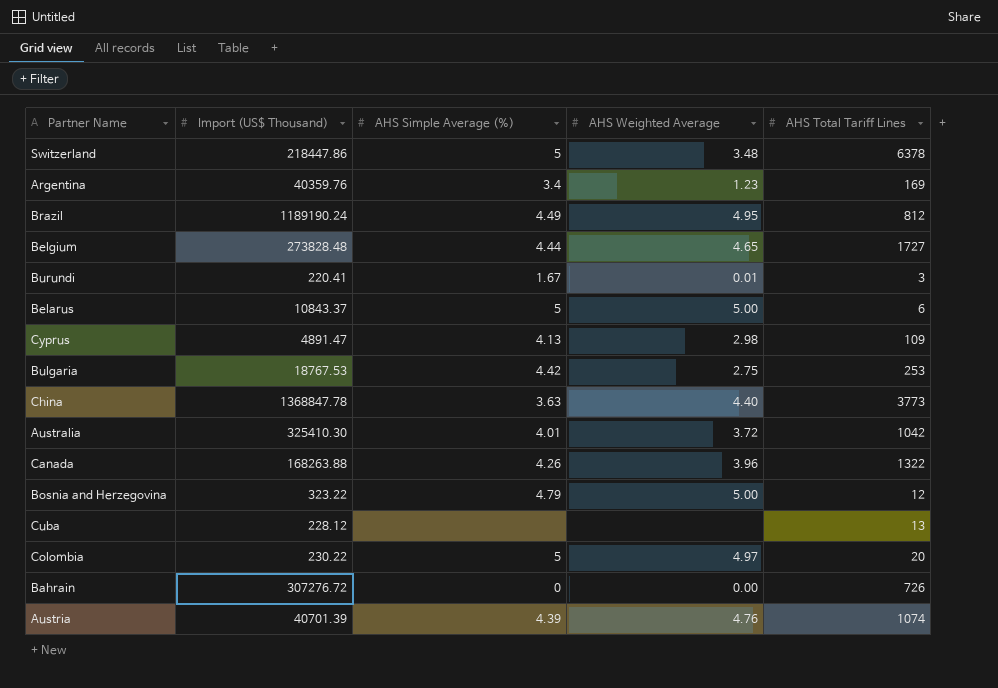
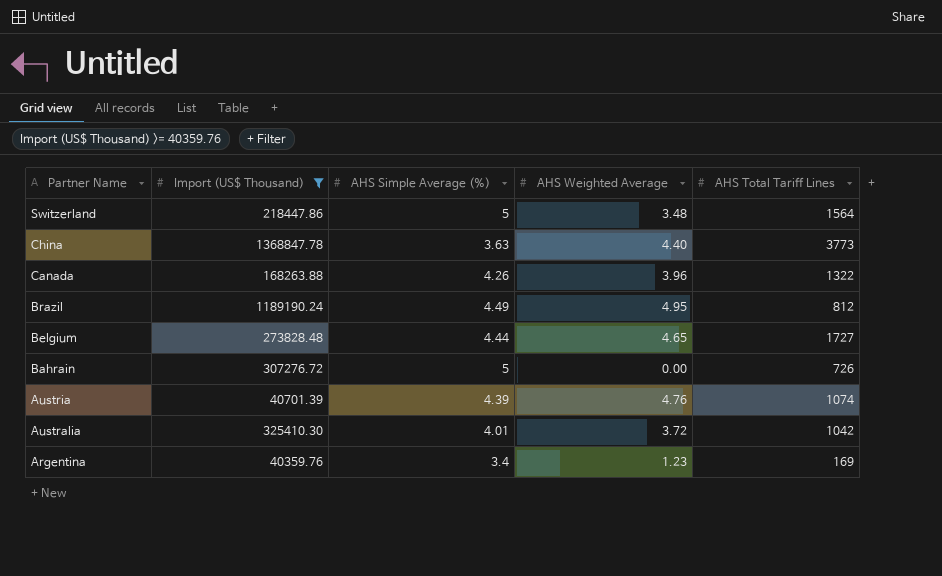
filter: none -> Import (US$ Thousand) >= 40359.76
row order: none -> Partner Name descending
Switzerland | AHS Total Tariff Lines: 6378 -> 1564
Bahrain | AHS Simple Average (%): 0 -> 5

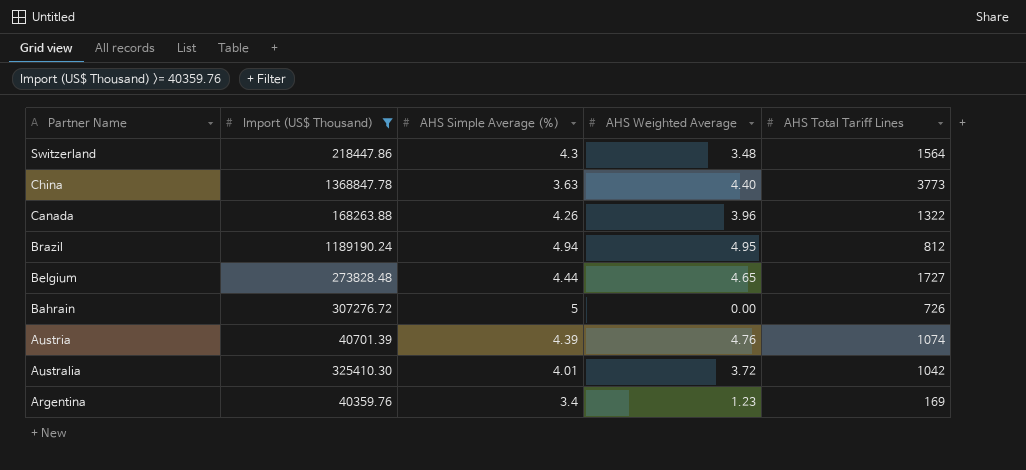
Switzerland | AHS Simple Average (%): 5 -> 4.3
Brazil | AHS Simple Average (%): 4.49 -> 4.94

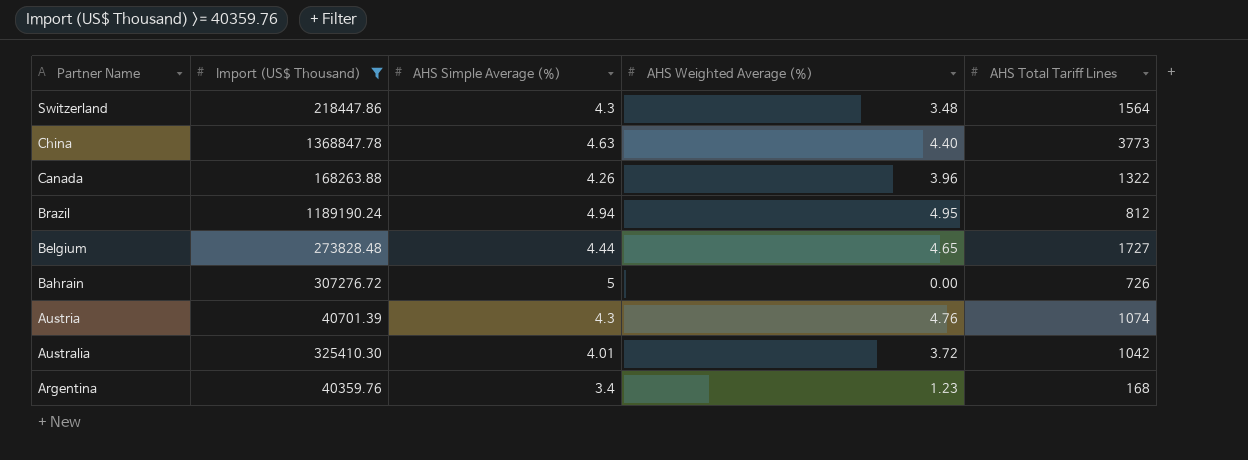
column name: AHS Weighted Average -> AHS Weighted Average (%)
China | AHS Simple Average (%): 3.63 -> 4.63
Austria | AHS Simple Average (%): 4.39 -> 4.3
Argentina | AHS Total Tariff Lines: 169 -> 168

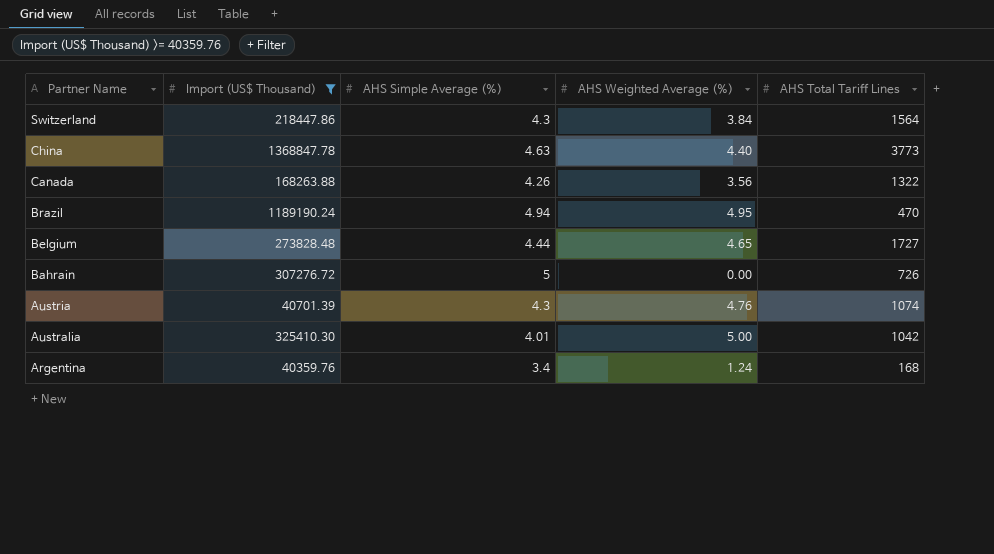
Switzerland | AHS Weighted Average (%): 3.48 -> 3.84
Canada | AHS Weighted Average (%): 3.96 -> 3.56
Brazil | AHS Total Tariff Lines: 812 -> 470
Australia | AHS Weighted Average (%): 3.72 -> 5.00
Argentina | AHS Weighted Average (%): 1.23 -> 1.24

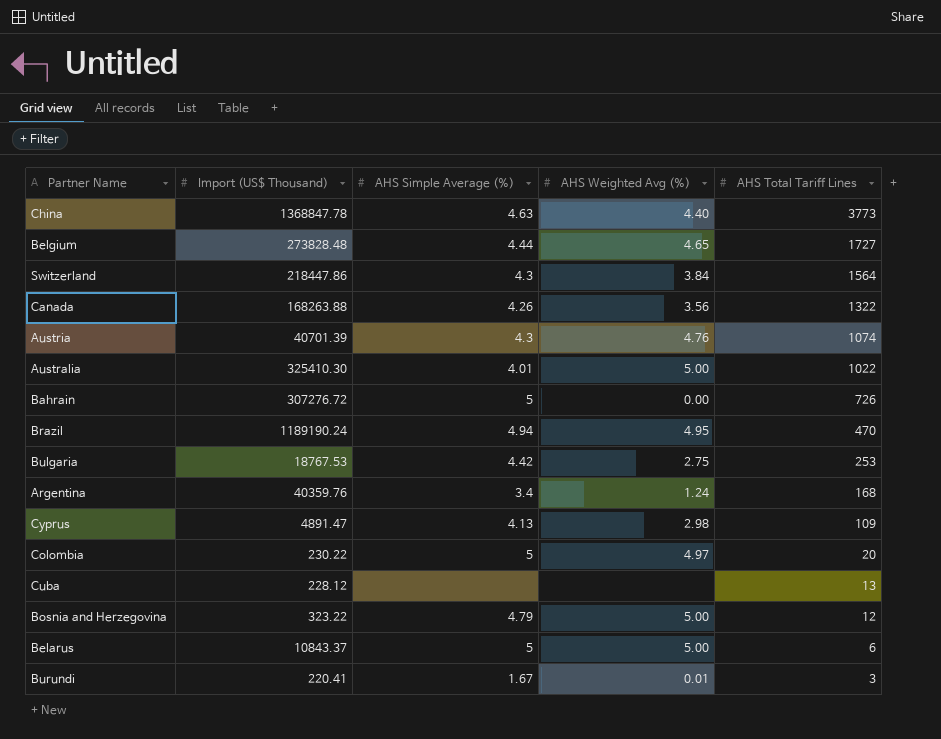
filter: Import (US$ Thousand) >= 40359.76 -> none
row order: Partner Name descending -> AHS Total Tariff Lines descending
column name: AHS Weighted Average (%) -> AHS Weighted Avg (%)
Australia | AHS Total Tariff Lines: 1042 -> 1022

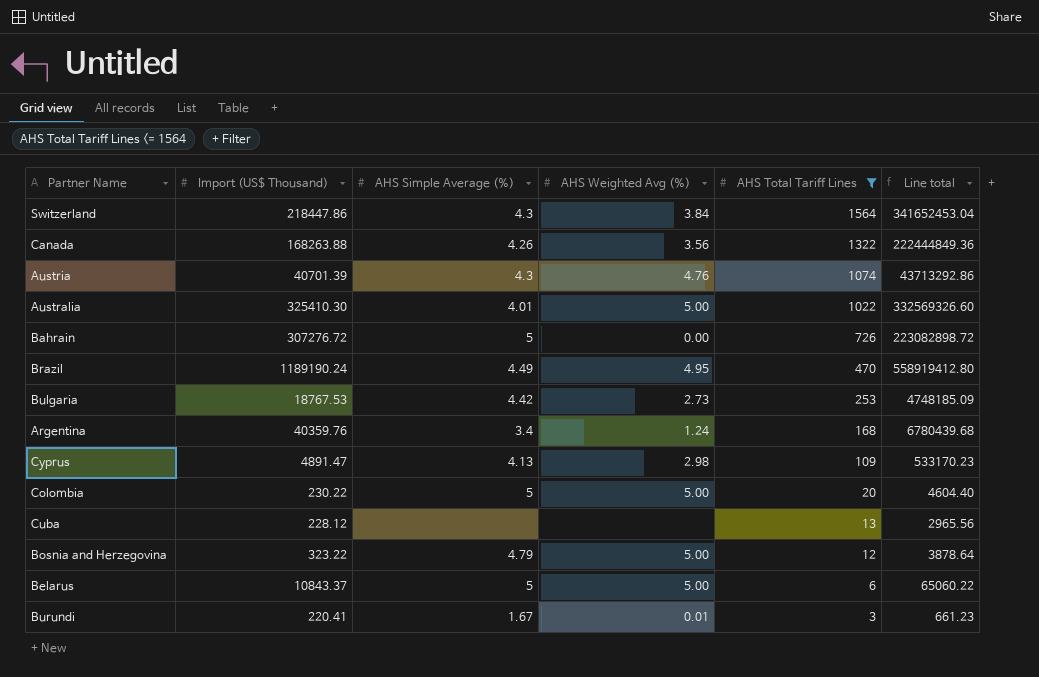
filter: none -> AHS Total Tariff Lines <= 1564
column Line total | formula: none -> [Import (US$ Thousand)] * [AHS Total Tariff Lines]
Brazil | AHS Simple Average (%): 4.94 -> 4.49
Bulgaria | AHS Weighted Avg (%): 2.75 -> 2.73
Colombia | AHS Weighted Avg (%): 4.97 -> 5.00

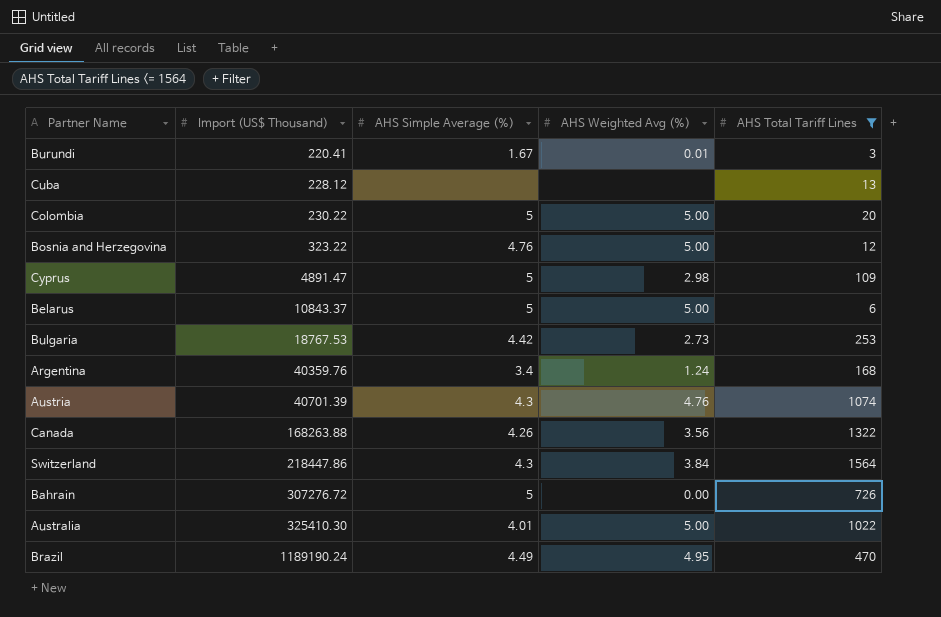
row order: AHS Total Tariff Lines descending -> Import (US$ Thousand) ascending
column Line total | formula: [Import (US$ Thousand)] * [AHS Total Tariff Lines] -> none
Bosnia and Herzegovina | AHS Simple Average (%): 4.79 -> 4.76
Cyprus | AHS Simple Average (%): 4.13 -> 5

